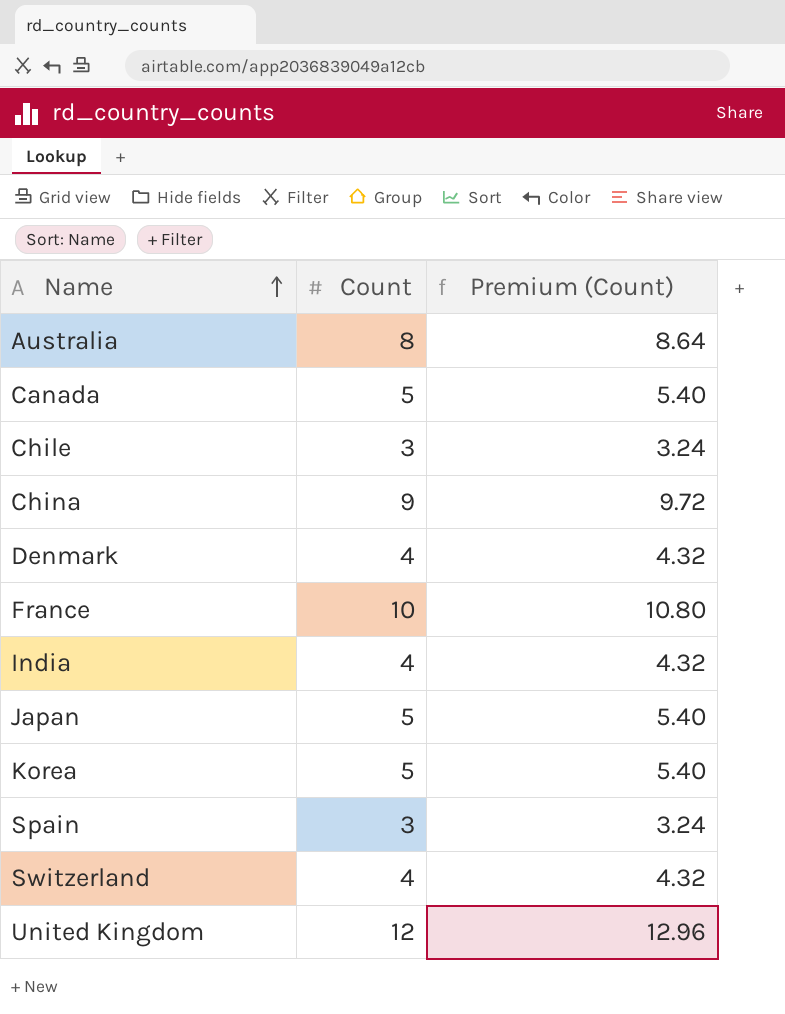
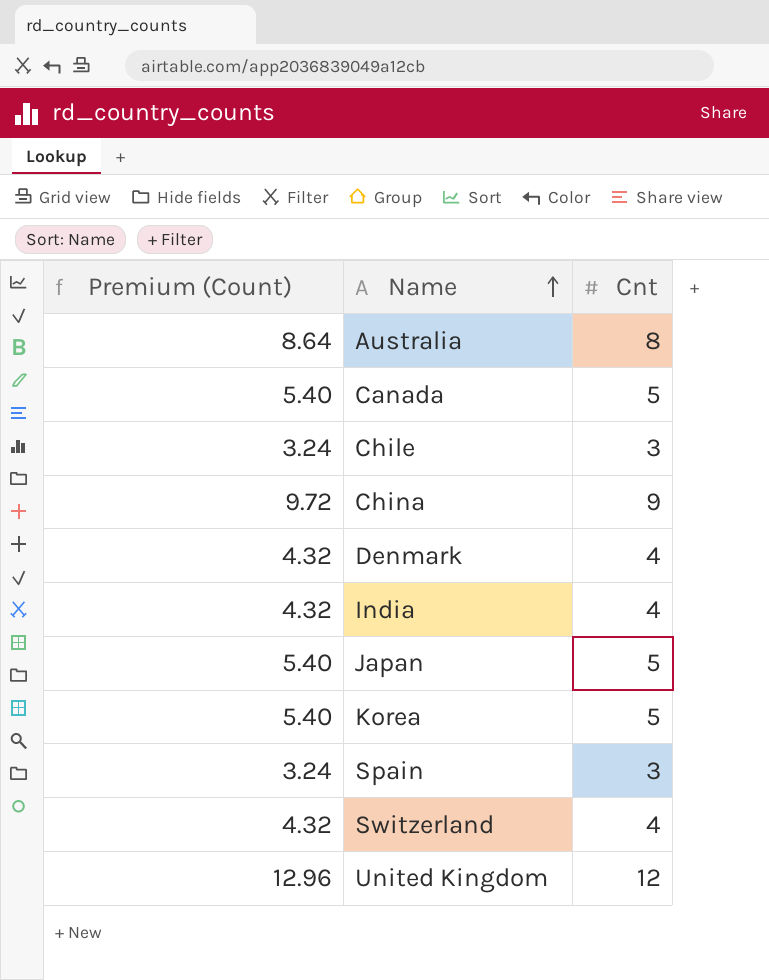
column Premium (Count) | position: 3 -> 1
column name: Count -> Cnt
row France: 10 | 10.80 -> none

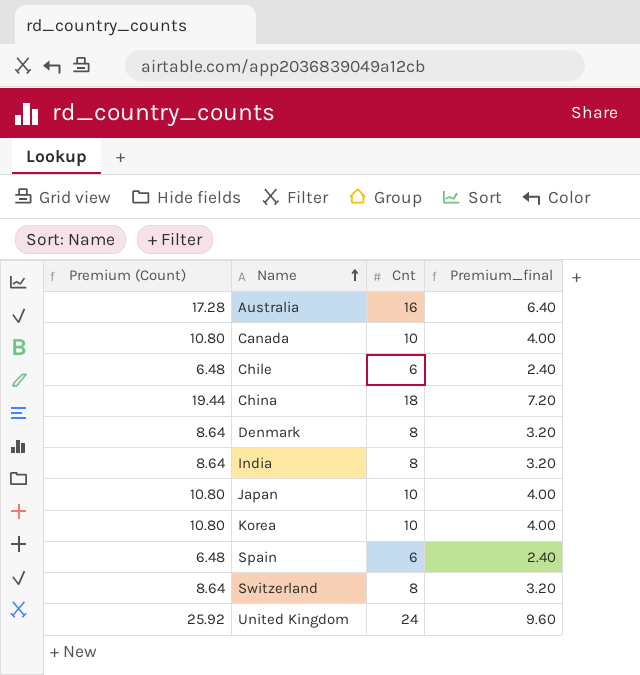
column Premium_final | formula: none -> [Cnt] * 0.4
Australia | Premium (Count): 8.64 -> 17.28
Australia | Cnt: 8 -> 16
Canada | Premium (Count): 5.40 -> 10.80
Canada | Cnt: 5 -> 10
Chile | Premium (Count): 3.24 -> 6.48
Chile | Cnt: 3 -> 6
China | Premium (Count): 9.72 -> 19.44
China | Cnt: 9 -> 18
Denmark | Premium (Count): 4.32 -> 8.64
Denmark | Cnt: 4 -> 8
India | Premium (Count): 4.32 -> 8.64
India | Cnt: 4 -> 8
Japan | Premium (Count): 5.40 -> 10.80
Japan | Cnt: 5 -> 10
Korea | Premium (Count): 5.40 -> 10.80
Korea | Cnt: 5 -> 10
Spain | Premium (Count): 3.24 -> 6.48
Spain | Cnt: 3 -> 6
Switzerland | Premium (Count): 4.32 -> 8.64
Switzerland | Cnt: 4 -> 8
United Kingdom | Premium (Count): 12.96 -> 25.92
United Kingdom | Cnt: 12 -> 24

